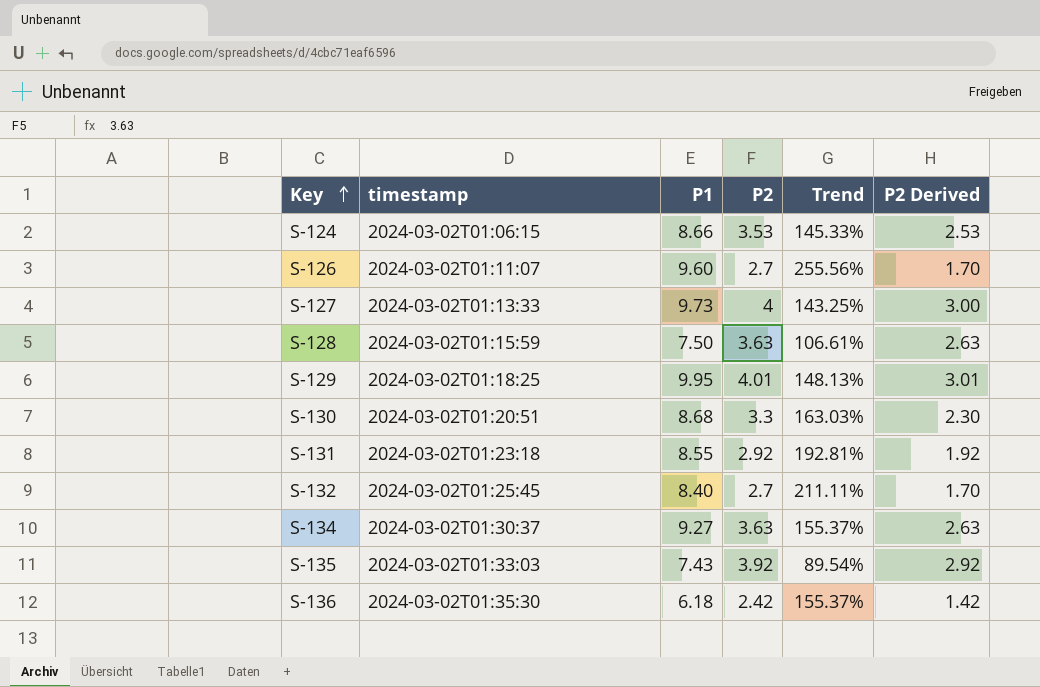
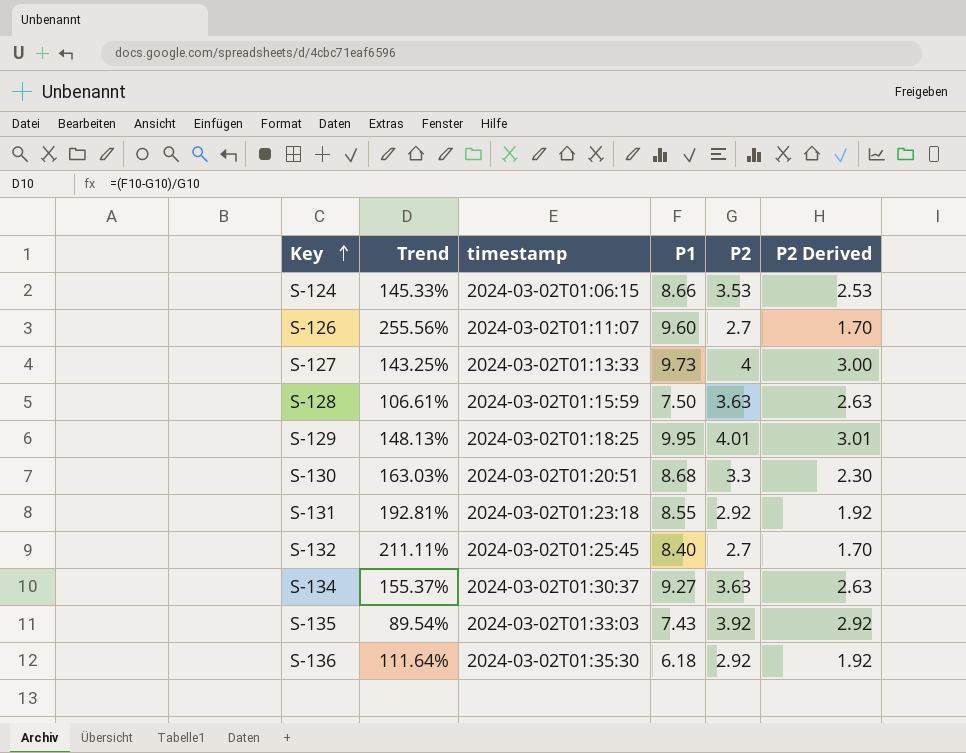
column Trend | position: 5 -> 2
S-136 | Trend: 155.37% -> 111.64%
S-136 | P2: 2.42 -> 2.92
S-136 | P2 Derived: 1.42 -> 1.92

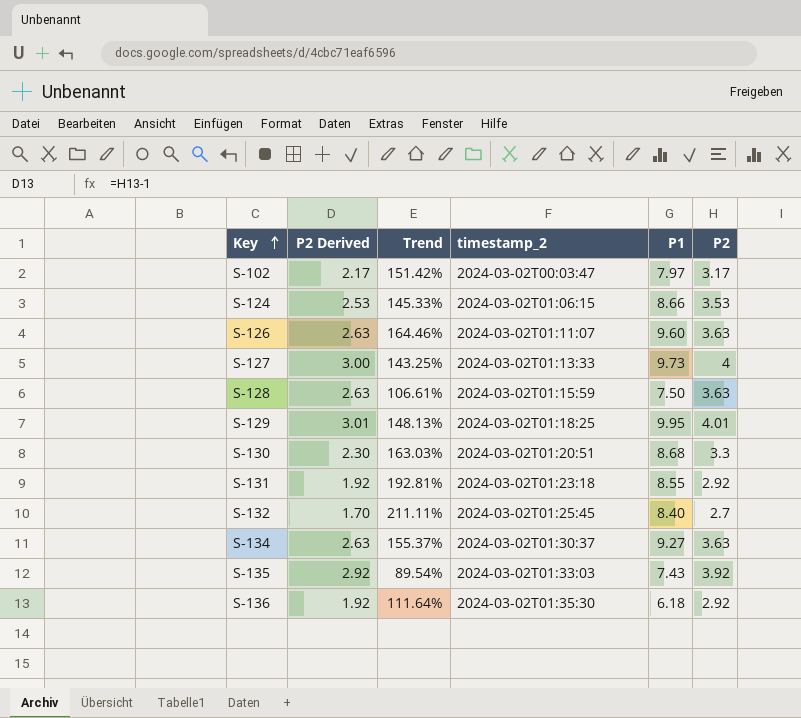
column P2 Derived | position: 6 -> 2
column name: timestamp -> timestamp_2
row S-102: none -> 2.17 | 151.42% | 2024-03-02T00:03:47 | 7.97 | 3.17
S-126 | P2 Derived: 1.70 -> 2.63
S-126 | Trend: 255.56% -> 164.46%
S-126 | P2: 2.7 -> 3.63

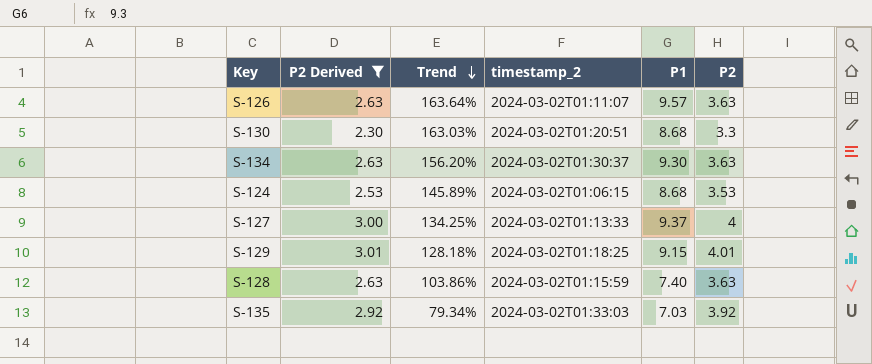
filter: none -> P2 Derived >= 2.30
row order: Key ascending -> Trend descending
S-126 | Trend: 164.46% -> 163.64%
S-126 | P1: 9.60 -> 9.57
S-134 | Trend: 155.37% -> 156.20%
S-134 | P1: 9.27 -> 9.30
S-124 | Trend: 145.33% -> 145.89%
S-124 | P1: 8.66 -> 8.68
S-127 | Trend: 143.25% -> 134.25%
S-127 | P1: 9.73 -> 9.37
S-129 | Trend: 148.13% -> 128.18%
S-129 | P1: 9.95 -> 9.15
S-128 | Trend: 106.61% -> 103.86%
S-128 | P1: 7.50 -> 7.40
S-135 | Trend: 89.54% -> 79.34%
S-135 | P1: 7.43 -> 7.03

